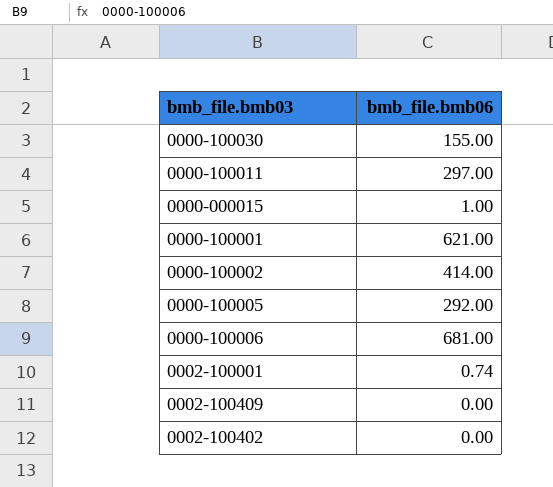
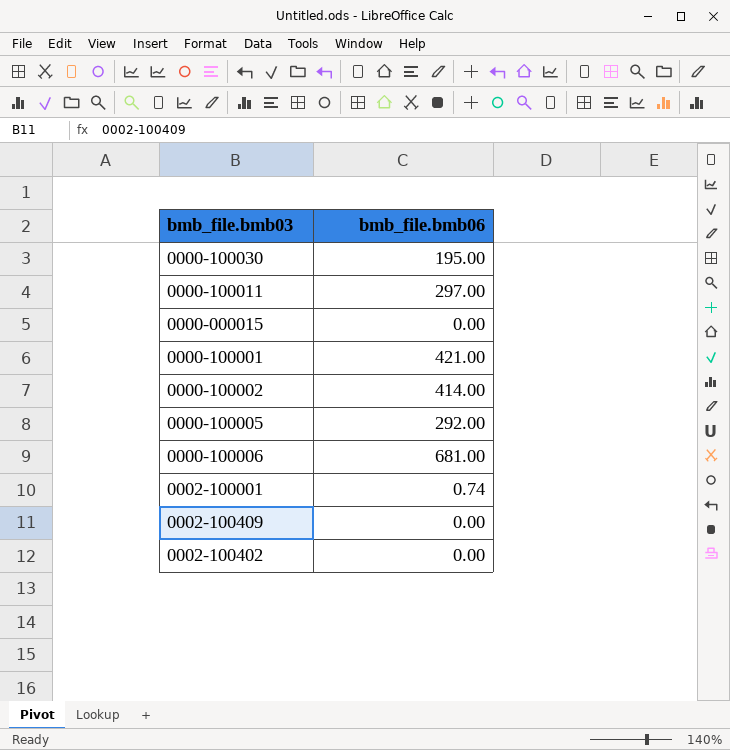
0000-100030 | bmb_file.bmb06: 155.00 -> 195.00
0000-000015 | bmb_file.bmb06: 1.00 -> 0.00
0000-100001 | bmb_file.bmb06: 621.00 -> 421.00

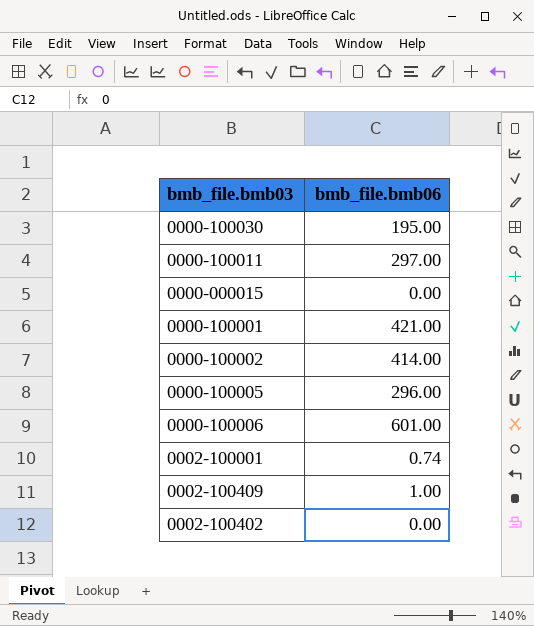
0000-100005 | bmb_file.bmb06: 292.00 -> 296.00
0000-100006 | bmb_file.bmb06: 681.00 -> 601.00
0002-100409 | bmb_file.bmb06: 0.00 -> 1.00

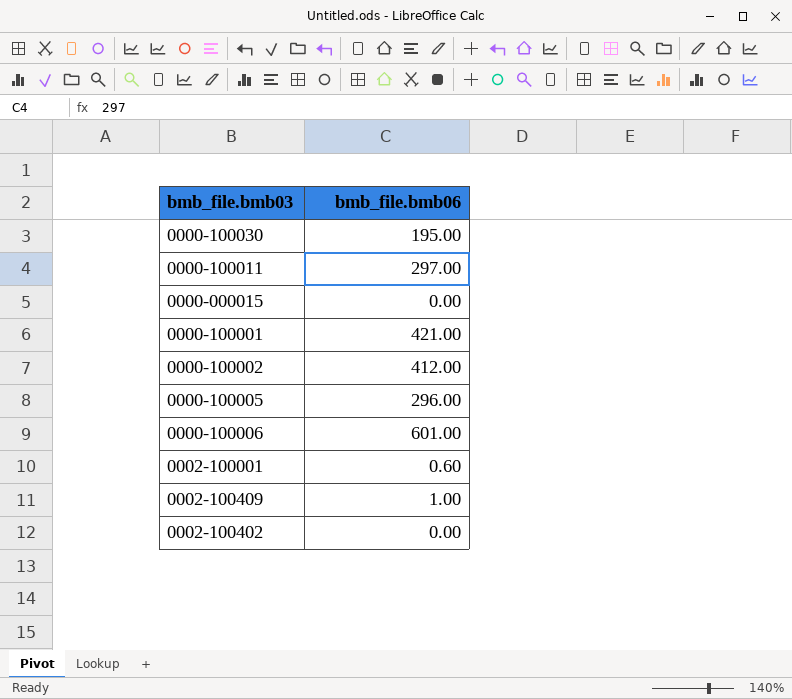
0000-100002 | bmb_file.bmb06: 414.00 -> 412.00
0002-100001 | bmb_file.bmb06: 0.74 -> 0.60

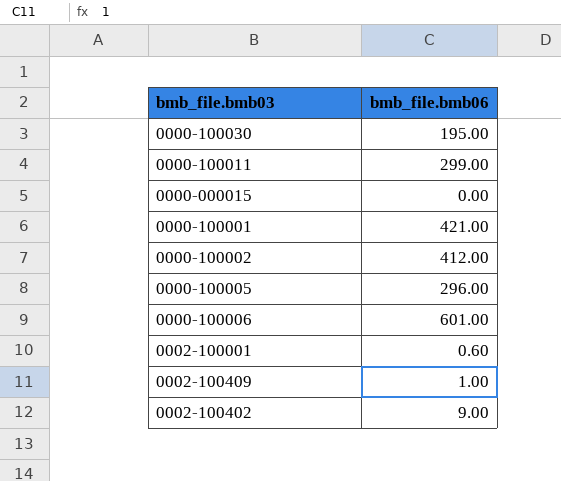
0000-100011 | bmb_file.bmb06: 297.00 -> 299.00
0002-100402 | bmb_file.bmb06: 0.00 -> 9.00

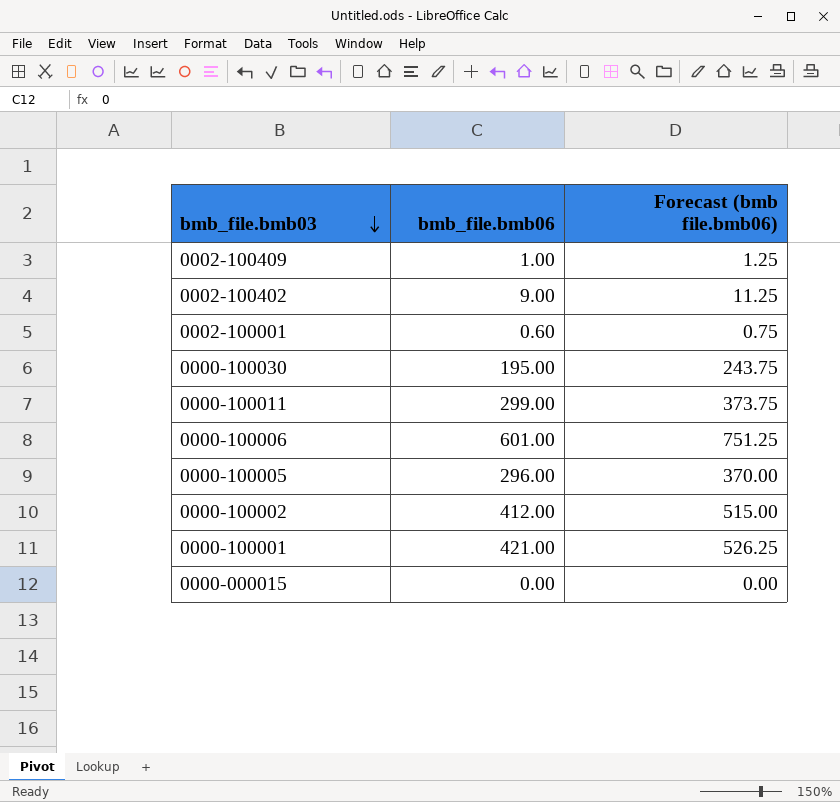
row order: none -> bmb_file.bmb03 descending
column Forecast (bmb file.bmb06) | formula: none -> [bmb_file.bmb06] * 1.25

